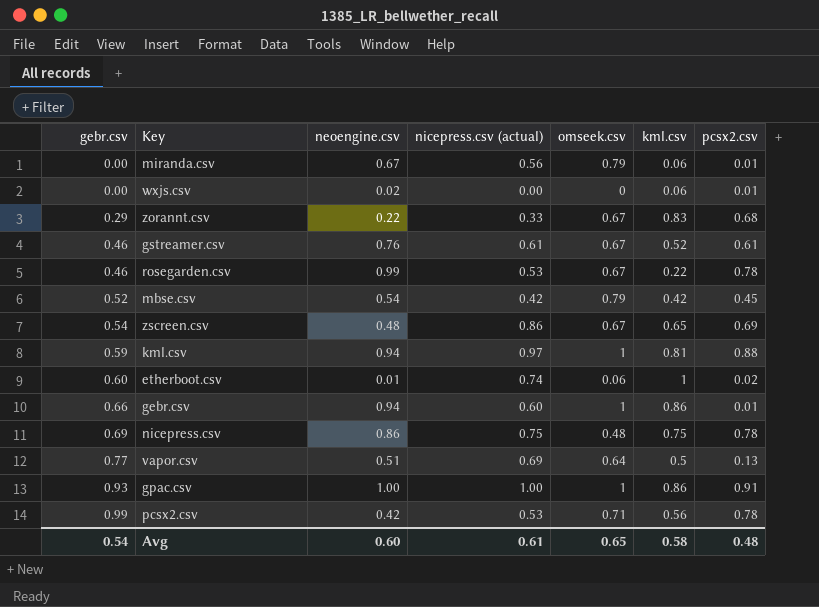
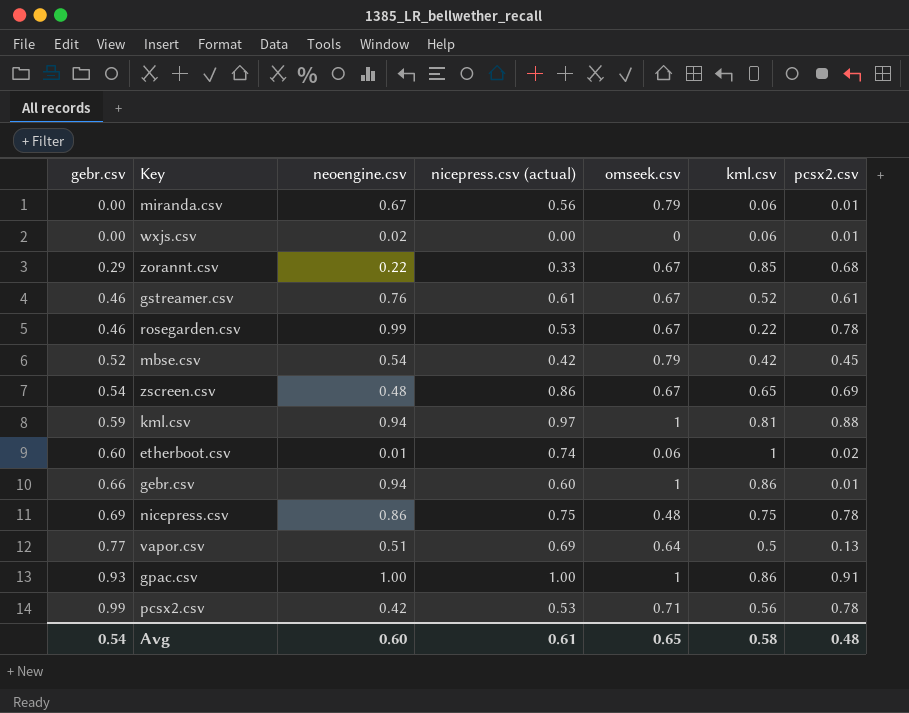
zorannt.csv | kml.csv: 0.83 -> 0.85

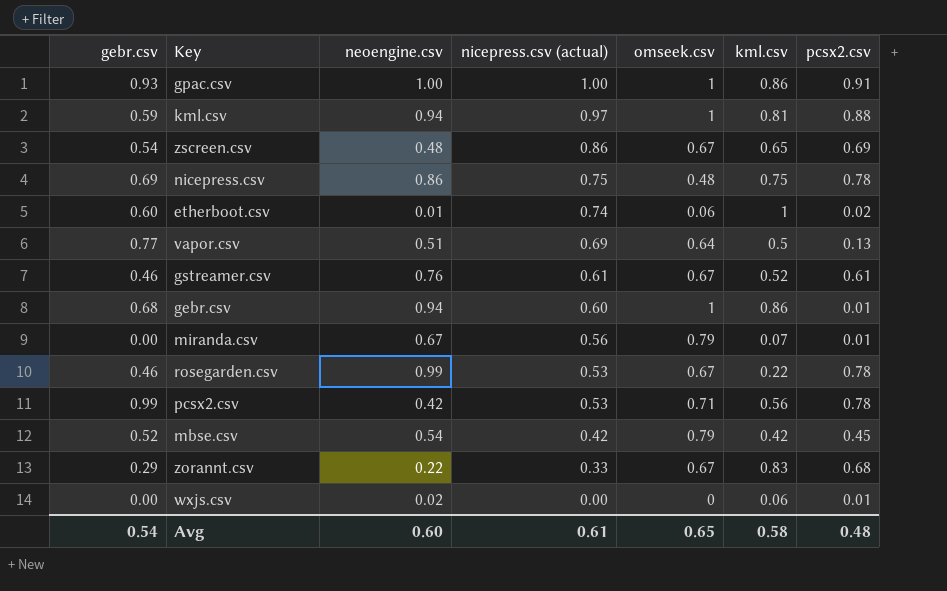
row order: gebr.csv ascending -> nicepress.csv (actual) descending
gebr.csv | gebr.csv: 0.66 -> 0.68
miranda.csv | kml.csv: 0.06 -> 0.07
zorannt.csv | kml.csv: 0.85 -> 0.83

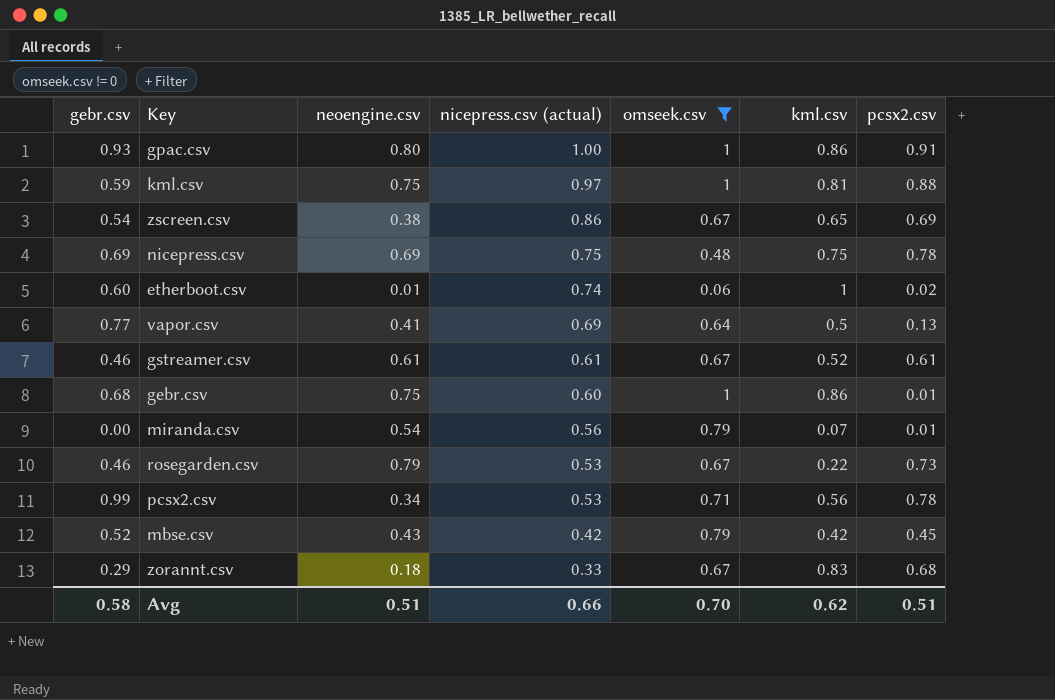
filter: none -> omseek.csv != 0
gpac.csv | neoengine.csv: 1.00 -> 0.80
kml.csv | neoengine.csv: 0.94 -> 0.75
zscreen.csv | neoengine.csv: 0.48 -> 0.38
nicepress.csv | neoengine.csv: 0.86 -> 0.69
vapor.csv | neoengine.csv: 0.51 -> 0.41
gstreamer.csv | neoengine.csv: 0.76 -> 0.61
gebr.csv | neoengine.csv: 0.94 -> 0.75
miranda.csv | neoengine.csv: 0.67 -> 0.54
rosegarden.csv | neoengine.csv: 0.99 -> 0.79
rosegarden.csv | pcsx2.csv: 0.78 -> 0.73
pcsx2.csv | neoengine.csv: 0.42 -> 0.34
mbse.csv | neoengine.csv: 0.54 -> 0.43
zorannt.csv | neoengine.csv: 0.22 -> 0.18
Avg | gebr.csv: 0.54 -> 0.58
Avg | neoengine.csv: 0.60 -> 0.51
Avg | nicepress.csv (actual): 0.61 -> 0.66
Avg | omseek.csv: 0.65 -> 0.70
Avg | kml.csv: 0.58 -> 0.62
Avg | pcsx2.csv: 0.48 -> 0.51

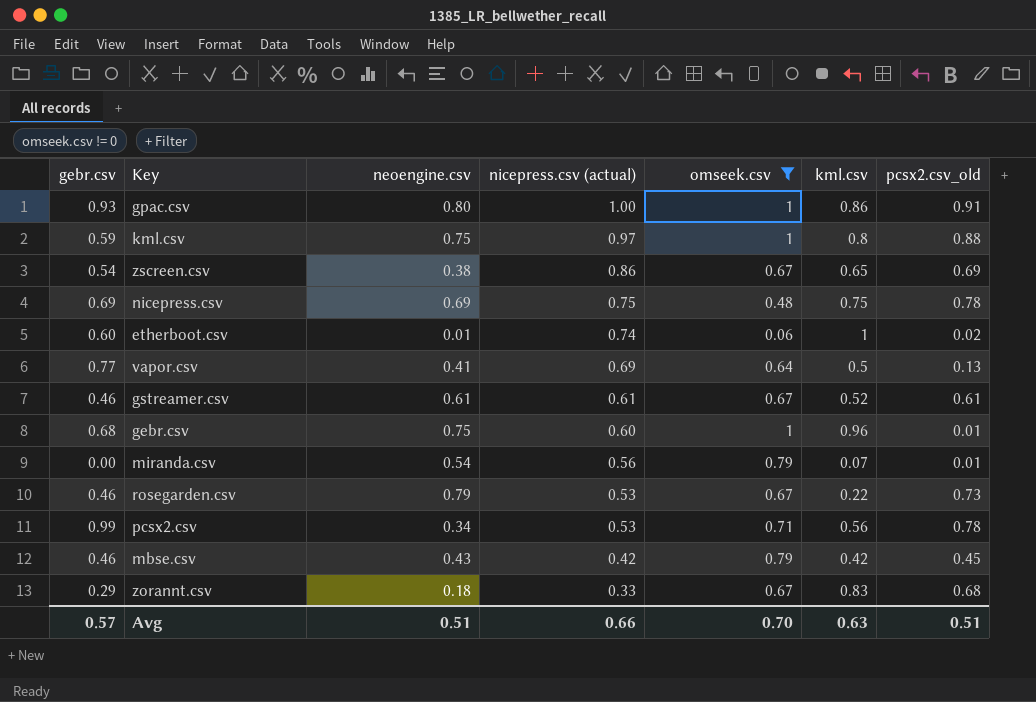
column name: pcsx2.csv -> pcsx2.csv_old
kml.csv | kml.csv: 0.81 -> 0.8
gebr.csv | kml.csv: 0.86 -> 0.96
mbse.csv | gebr.csv: 0.52 -> 0.46
Avg | gebr.csv: 0.58 -> 0.57
Avg | kml.csv: 0.62 -> 0.63

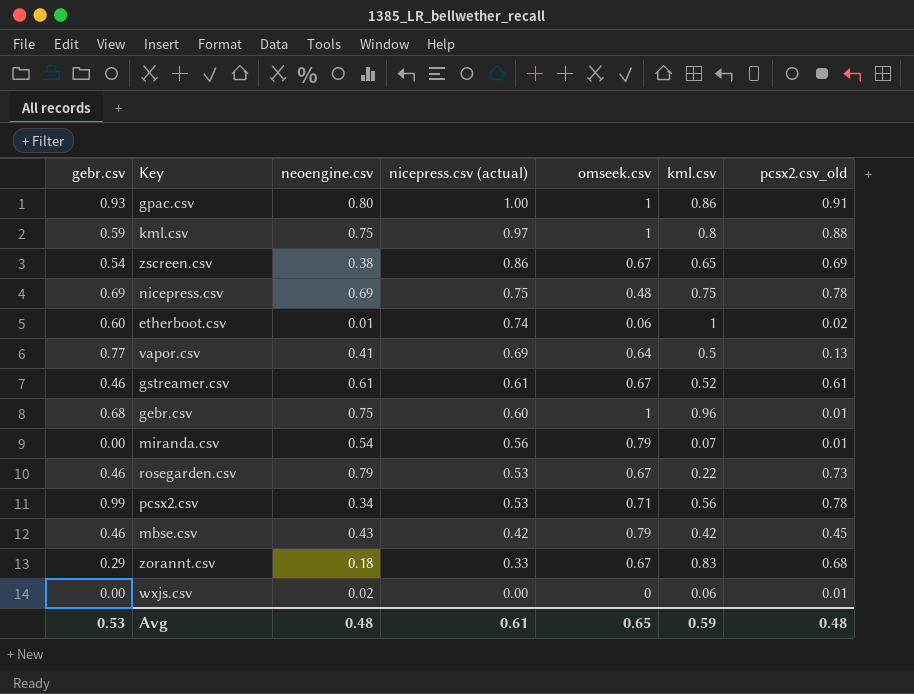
filter: omseek.csv != 0 -> none
Avg | gebr.csv: 0.57 -> 0.53
Avg | neoengine.csv: 0.51 -> 0.48
Avg | nicepress.csv (actual): 0.66 -> 0.61
Avg | omseek.csv: 0.70 -> 0.65
Avg | kml.csv: 0.63 -> 0.59
Avg | pcsx2.csv_old: 0.51 -> 0.48

